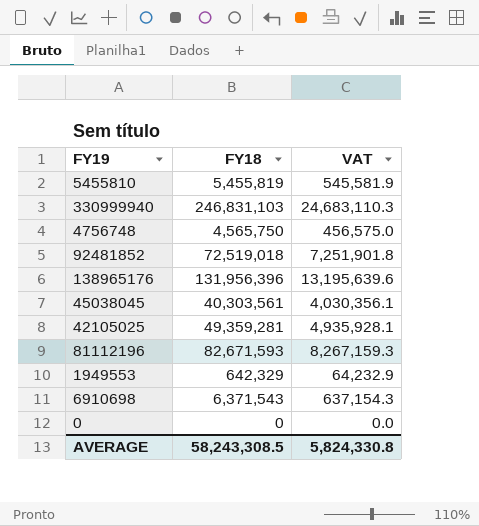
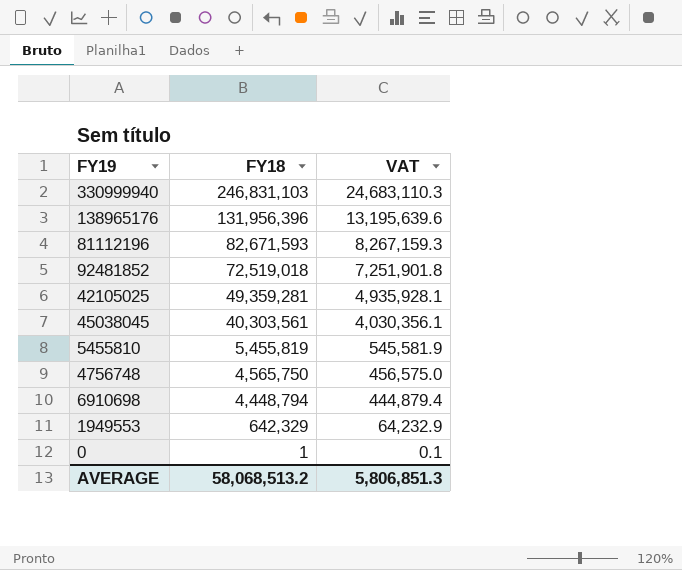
row order: none -> FY18 descending
6910698 | FY18: 6,371,543 -> 4,448,794
6910698 | VAT: 637,154.3 -> 444,879.4
0 | FY18: 0 -> 1
0 | VAT: 0.0 -> 0.1
AVERAGE | FY18: 58,243,308.5 -> 58,068,513.2
AVERAGE | VAT: 5,824,330.8 -> 5,806,851.3

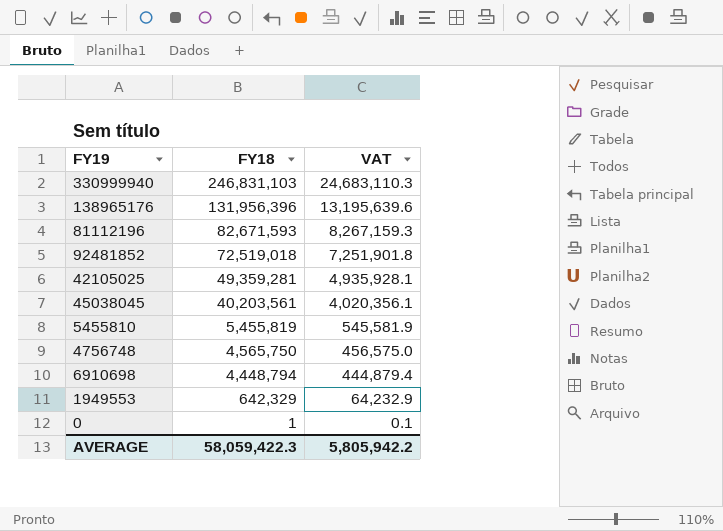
45038045 | FY18: 40,303,561 -> 40,203,561
45038045 | VAT: 4,030,356.1 -> 4,020,356.1
AVERAGE | FY18: 58,068,513.2 -> 58,059,422.3
AVERAGE | VAT: 5,806,851.3 -> 5,805,942.2

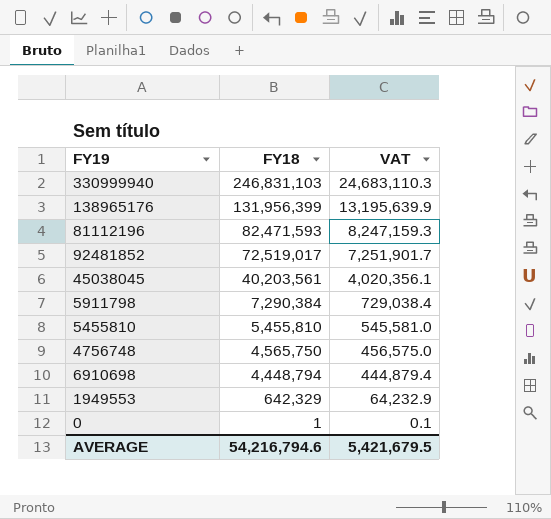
row 42105025: 49,359,281 | 4,935,928.1 -> none
138965176 | FY18: 131,956,396 -> 131,956,399
138965176 | VAT: 13,195,639.6 -> 13,195,639.9
81112196 | FY18: 82,671,593 -> 82,471,593
81112196 | VAT: 8,267,159.3 -> 8,247,159.3
92481852 | FY18: 72,519,018 -> 72,519,017
92481852 | VAT: 7,251,901.8 -> 7,251,901.7
row 5911798: none -> 7,290,384 | 729,038.4
5455810 | FY18: 5,455,819 -> 5,455,810
5455810 | VAT: 545,581.9 -> 545,581.0
AVERAGE | FY18: 58,059,422.3 -> 54,216,794.6
AVERAGE | VAT: 5,805,942.2 -> 5,421,679.5

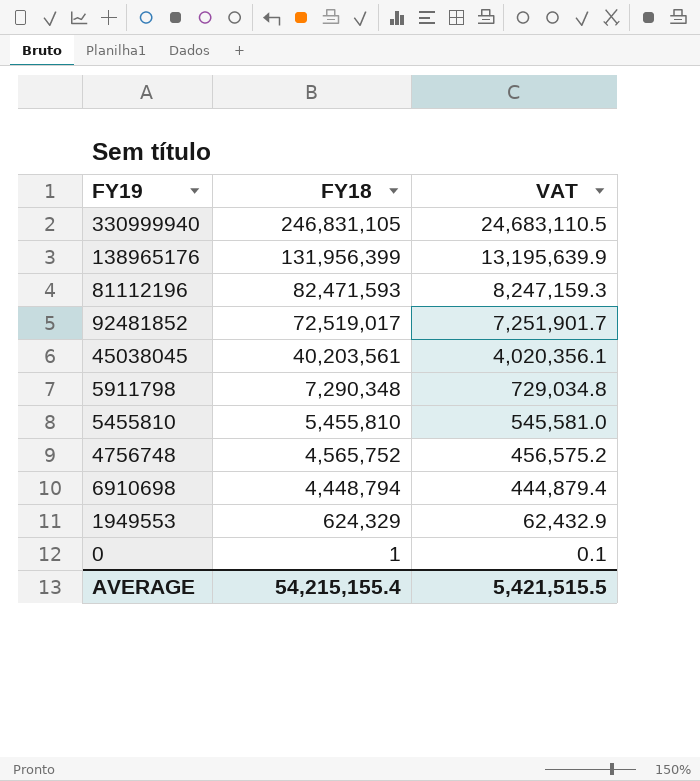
330999940 | FY18: 246,831,103 -> 246,831,105
330999940 | VAT: 24,683,110.3 -> 24,683,110.5
5911798 | FY18: 7,290,384 -> 7,290,348
5911798 | VAT: 729,038.4 -> 729,034.8
4756748 | FY18: 4,565,750 -> 4,565,752
4756748 | VAT: 456,575.0 -> 456,575.2
1949553 | FY18: 642,329 -> 624,329
1949553 | VAT: 64,232.9 -> 62,432.9
AVERAGE | FY18: 54,216,794.6 -> 54,215,155.4
AVERAGE | VAT: 5,421,679.5 -> 5,421,515.5

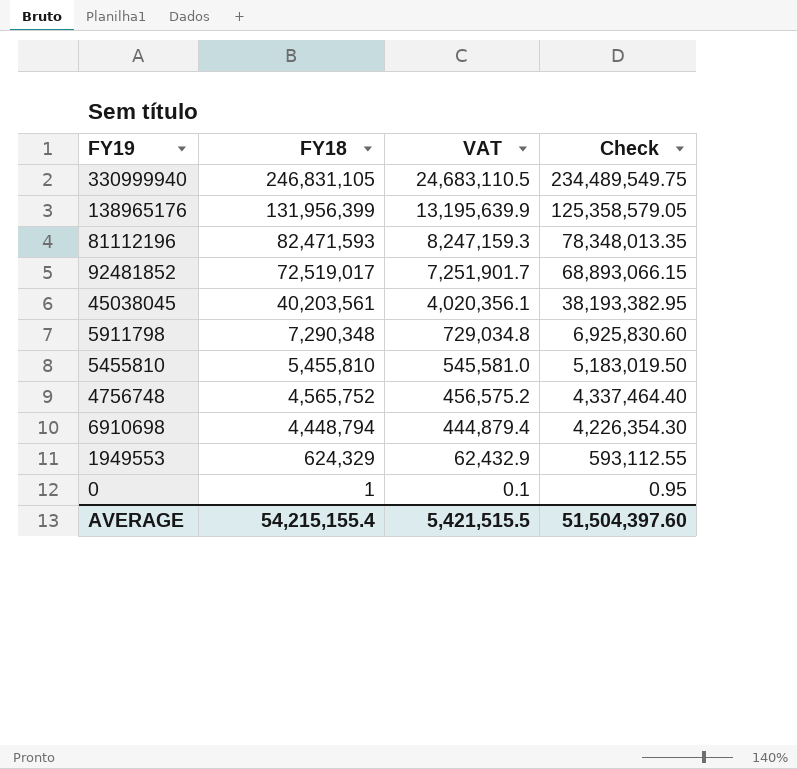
column Check | formula: none -> [FY18] * 0.95

